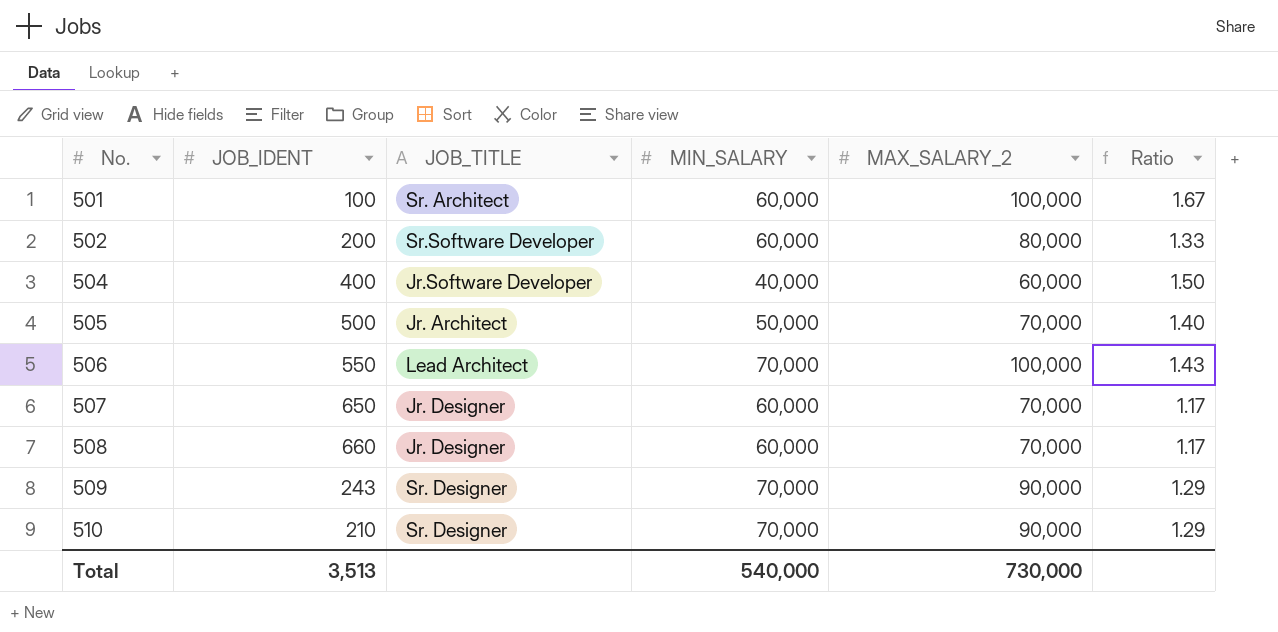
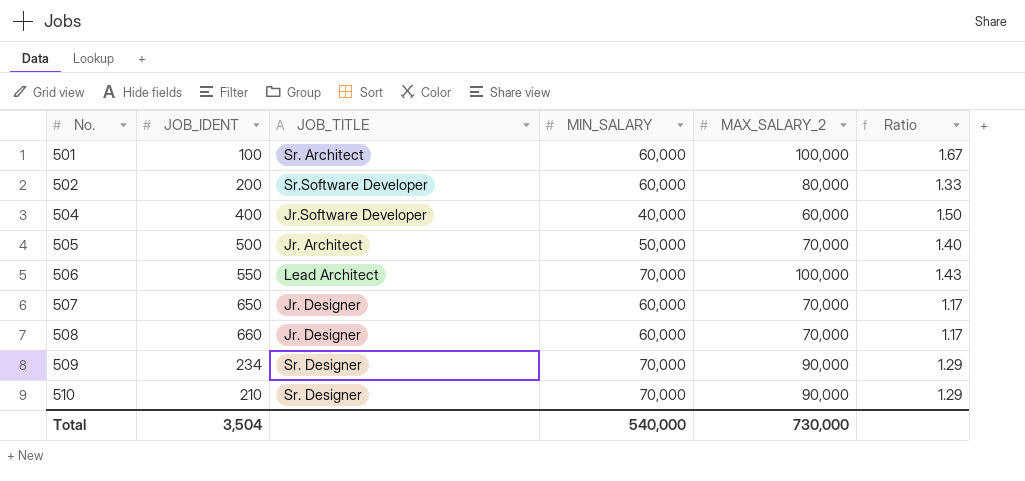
509 | JOB_IDENT: 243 -> 234
Total | JOB_IDENT: 3,513 -> 3,504

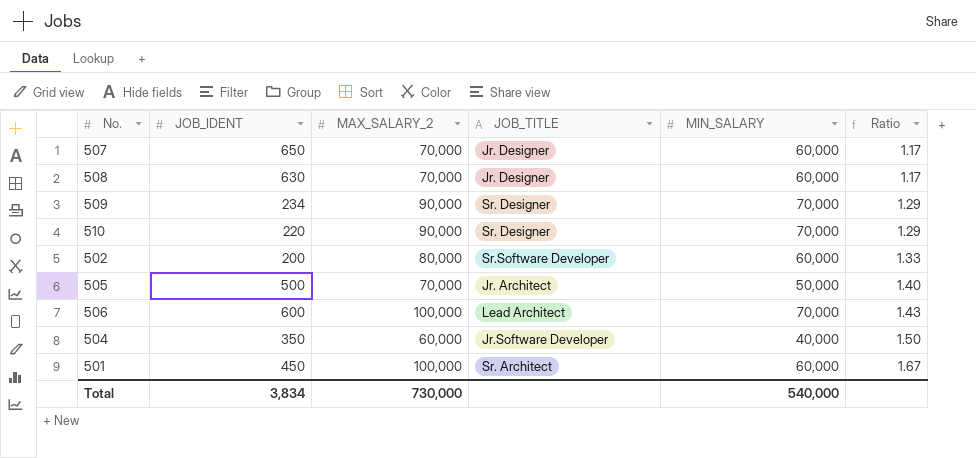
row order: No. ascending -> Ratio ascending
column MAX_SALARY_2 | position: 5 -> 3
508 | JOB_IDENT: 660 -> 630
510 | JOB_IDENT: 210 -> 220
506 | JOB_IDENT: 550 -> 600
504 | JOB_IDENT: 400 -> 350
501 | JOB_IDENT: 100 -> 450
Total | JOB_IDENT: 3,504 -> 3,834

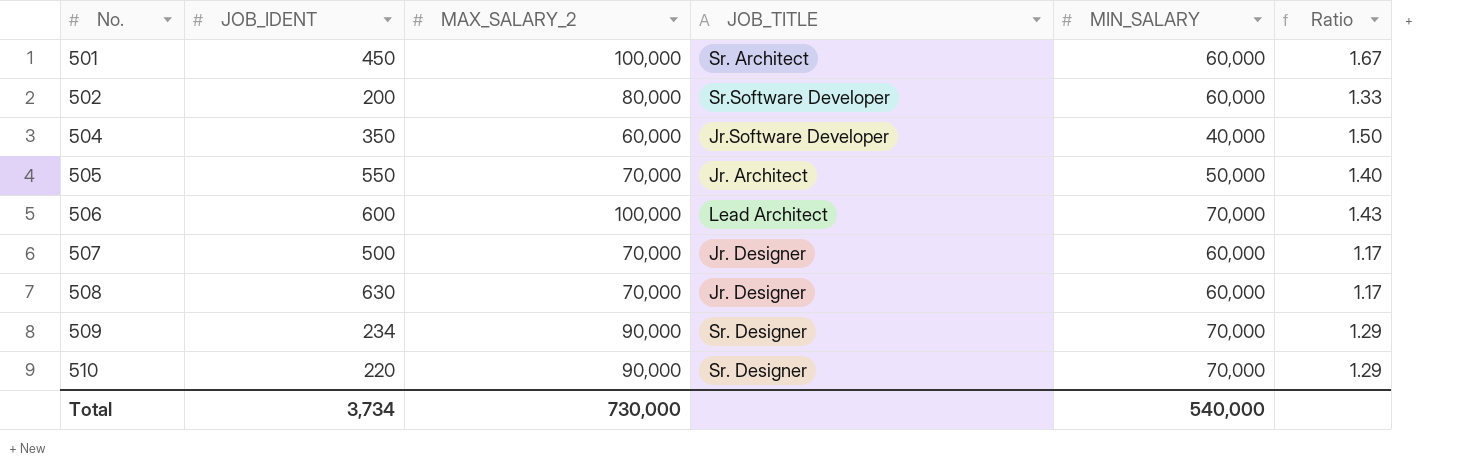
row order: Ratio ascending -> No. ascending
505 | JOB_IDENT: 500 -> 550
507 | JOB_IDENT: 650 -> 500
Total | JOB_IDENT: 3,834 -> 3,734

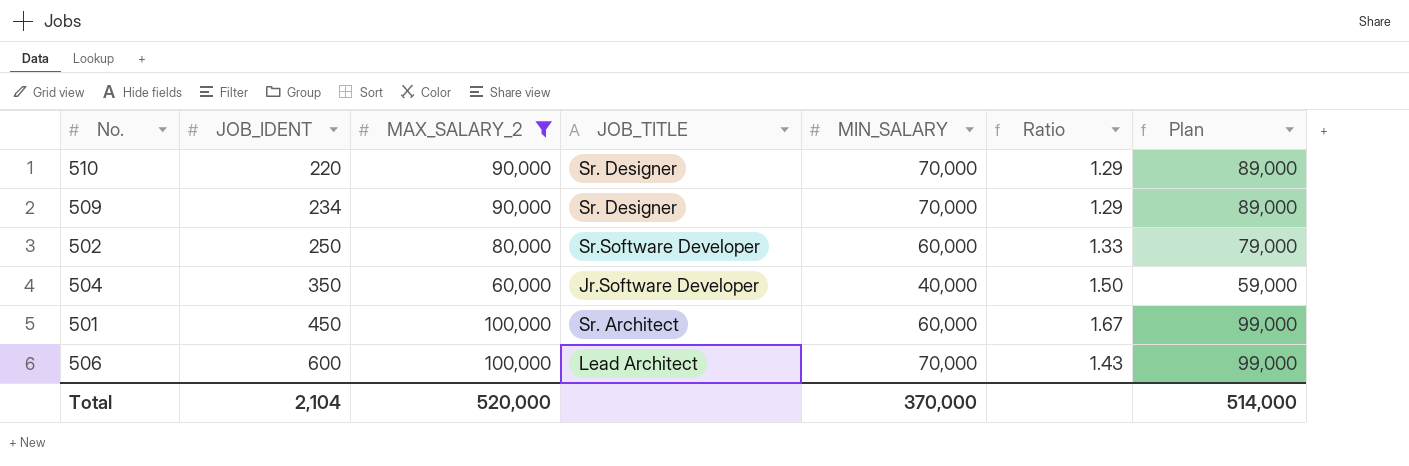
filter: none -> MAX_SALARY_2 != 70,000
row order: No. ascending -> JOB_IDENT ascending
column Plan | formula: none -> [MAX_SALARY_2] - 1000
502 | JOB_IDENT: 200 -> 250
Total | JOB_IDENT: 3,734 -> 2,104
Total | MAX_SALARY_2: 730,000 -> 520,000
Total | MIN_SALARY: 540,000 -> 370,000

